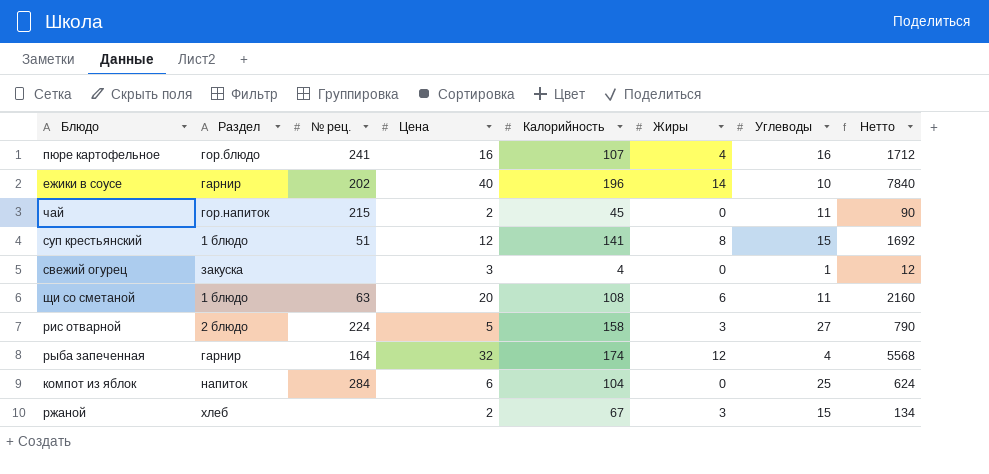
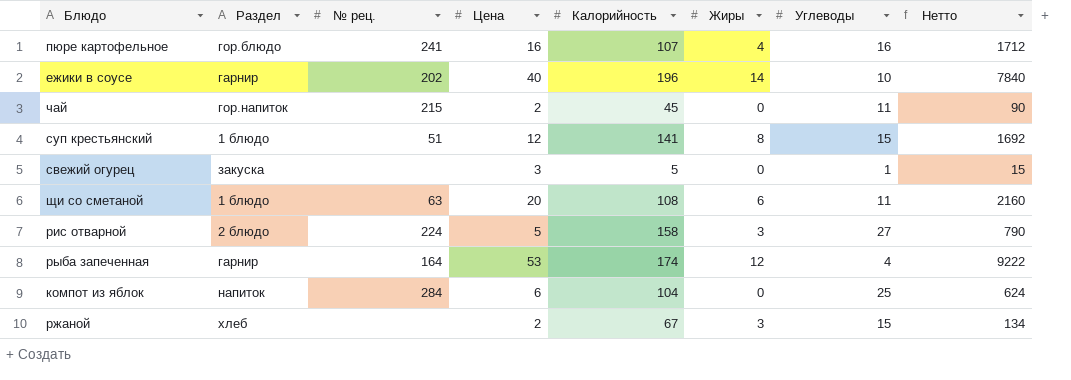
свежий огурец | Калорийность: 4 -> 5
свежий огурец | Нетто: 12 -> 15
рыба запеченная | Цена: 32 -> 53
рыба запеченная | Нетто: 5568 -> 9222

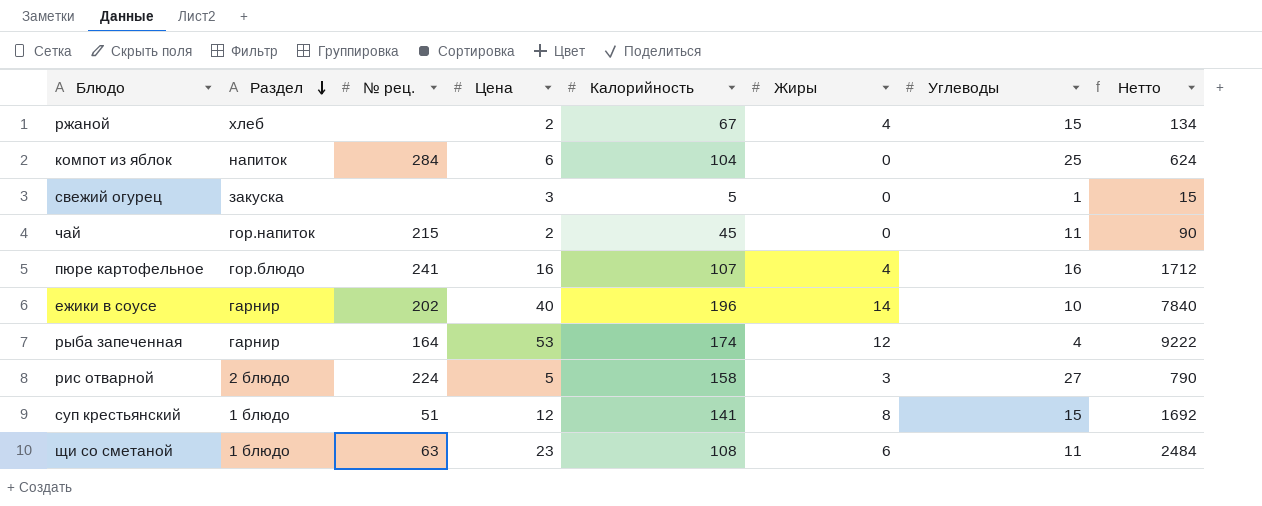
row order: none -> Раздел descending
ржаной | Жиры: 3 -> 4
щи со сметаной | Цена: 20 -> 23
щи со сметаной | Нетто: 2160 -> 2484

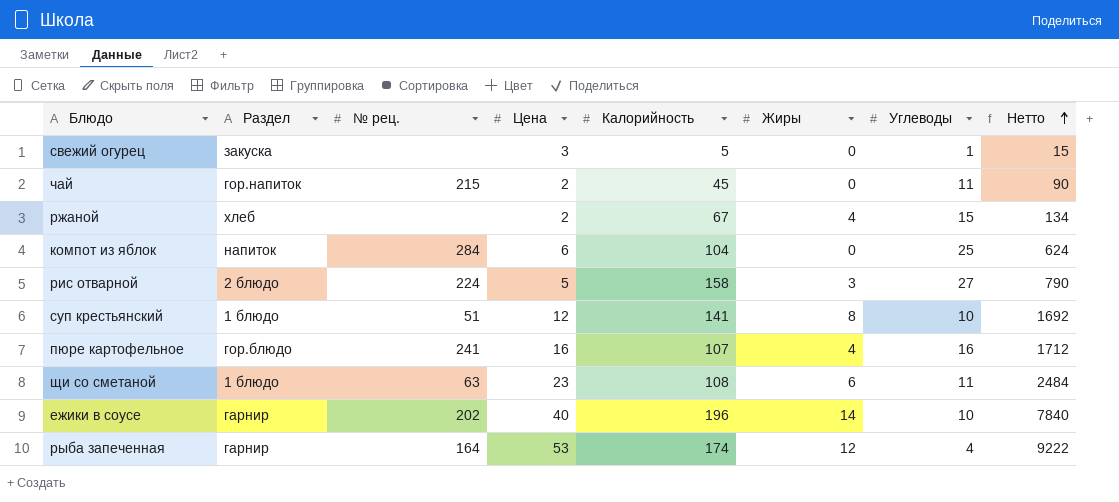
row order: Раздел descending -> Нетто ascending
суп крестьянский | Углеводы: 15 -> 10

